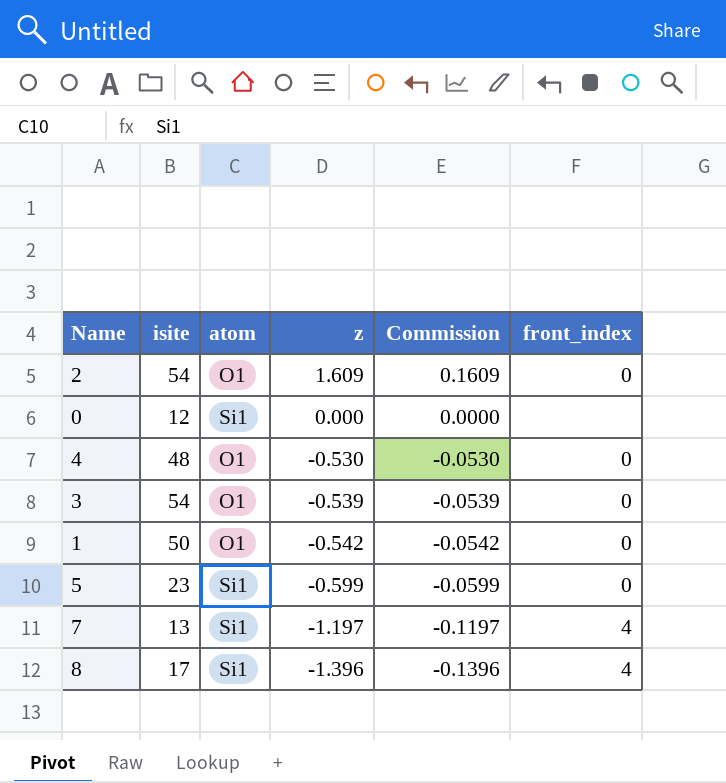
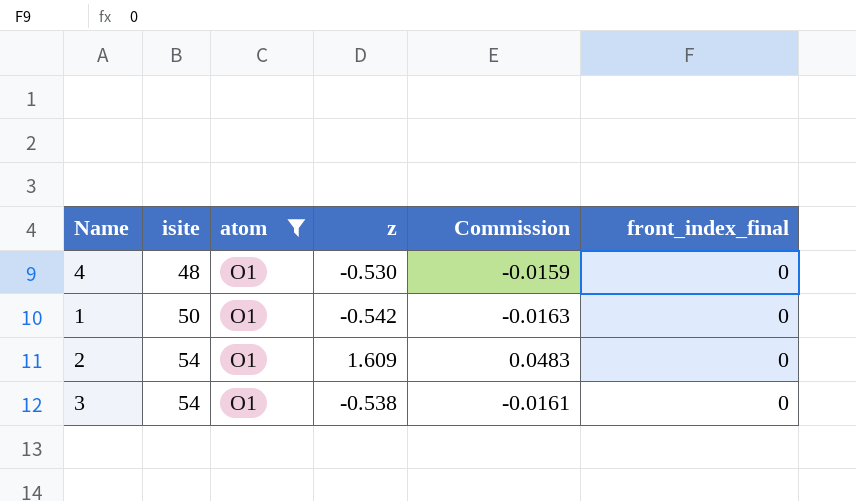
filter: none -> atom = O1
row order: z descending -> isite ascending
column Commission | formula: [z] * 0.1 -> [z] * 0.03
column name: front_index -> front_index_final
3 | z: -0.539 -> -0.538

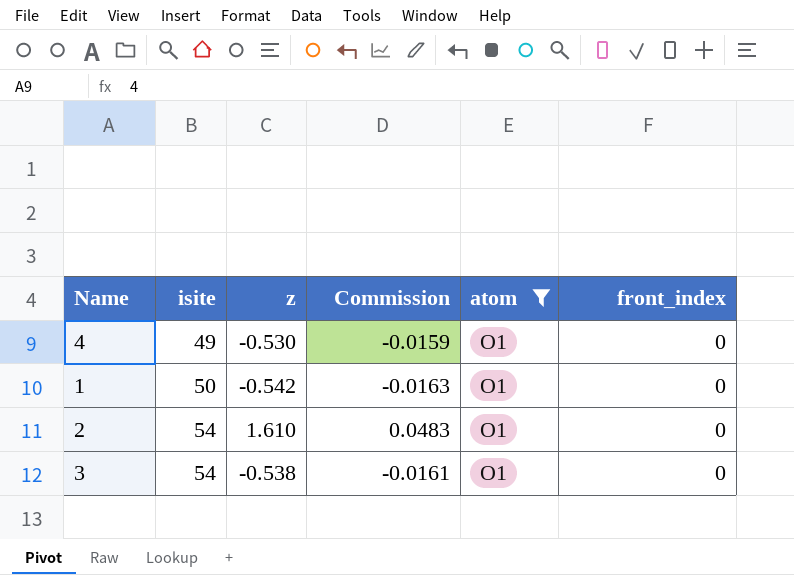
column atom | position: 3 -> 5
column name: front_index_final -> front_index
4 | isite: 48 -> 49
2 | z: 1.609 -> 1.610

